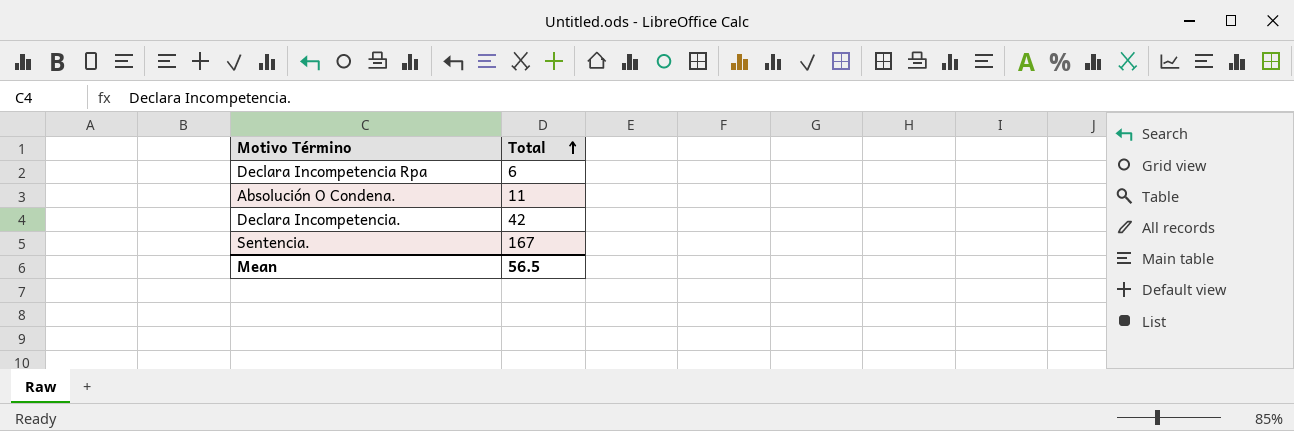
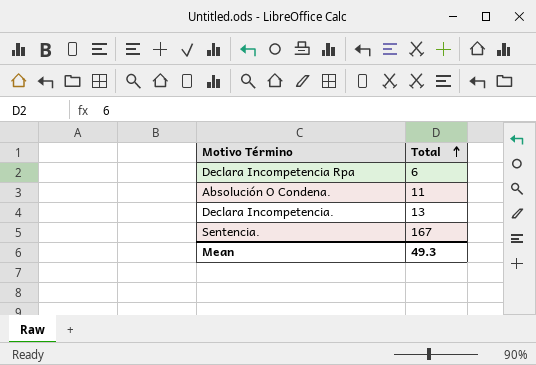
Declara Incompetencia. | Total: 42 -> 13
Mean | Total: 56.5 -> 49.3

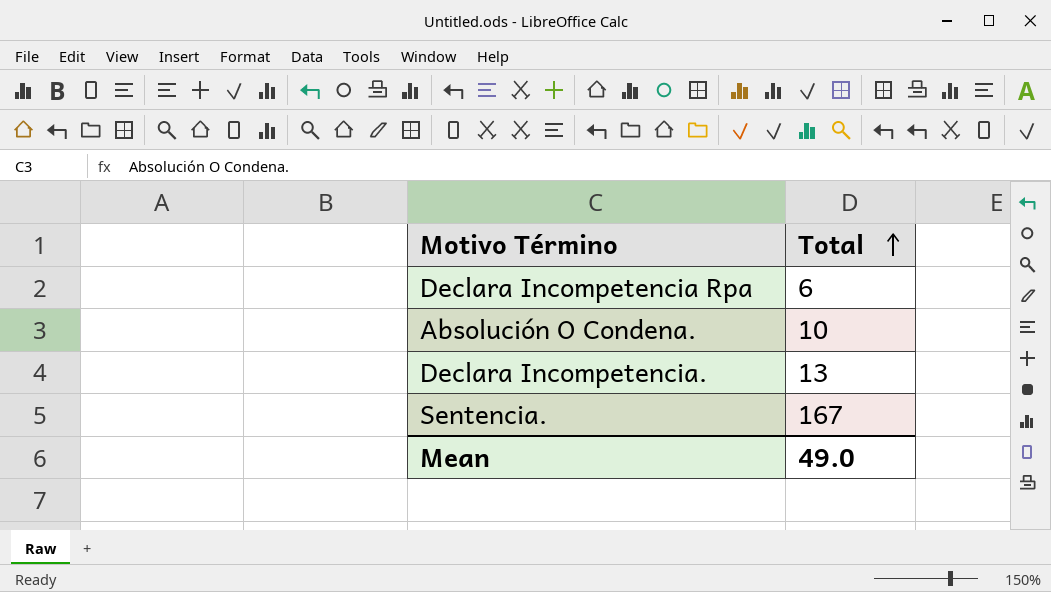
Absolución O Condena. | Total: 11 -> 10
Mean | Total: 49.3 -> 49.0

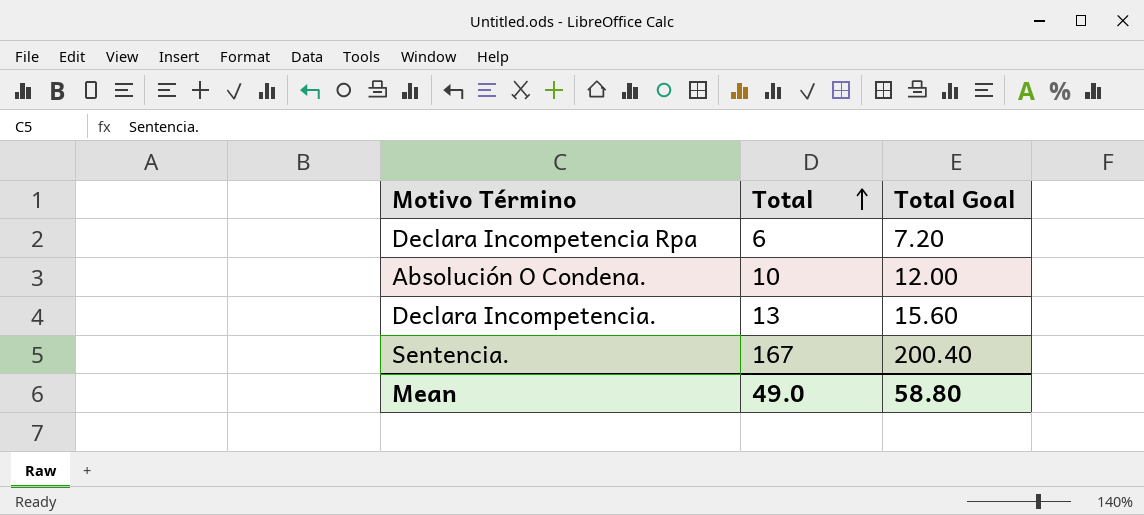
column Total Goal | formula: none -> [Total] * 1.2

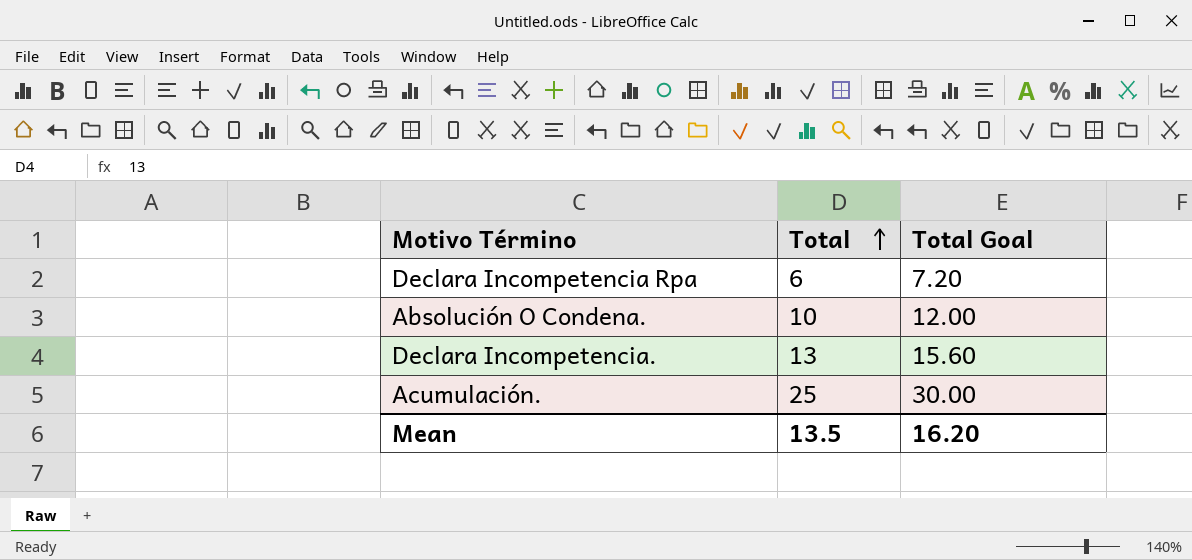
row Sentencia.: 167 | 200.40 -> none
row Acumulación.: none -> 25 | 30.00
Mean | Total: 49.0 -> 13.5
Mean | Total Goal: 58.80 -> 16.20

